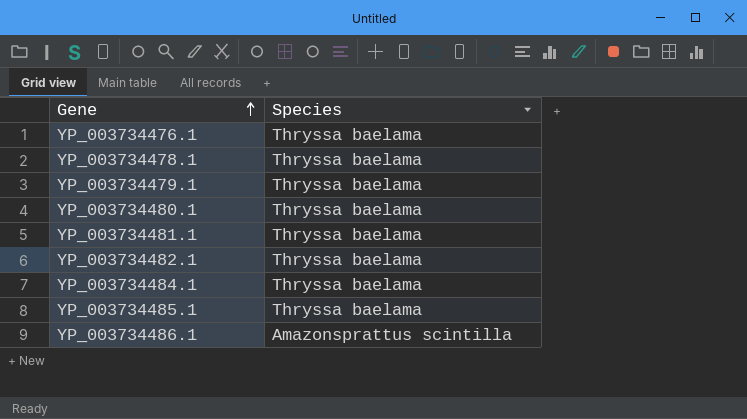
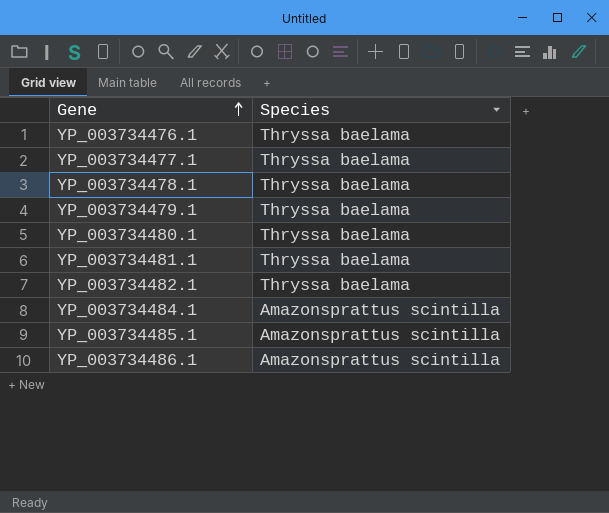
row YP_003734477.1: none -> Thryssa baelama
YP_003734484.1 | Species: Thryssa baelama -> Amazonsprattus scintilla
YP_003734485.1 | Species: Thryssa baelama -> Amazonsprattus scintilla

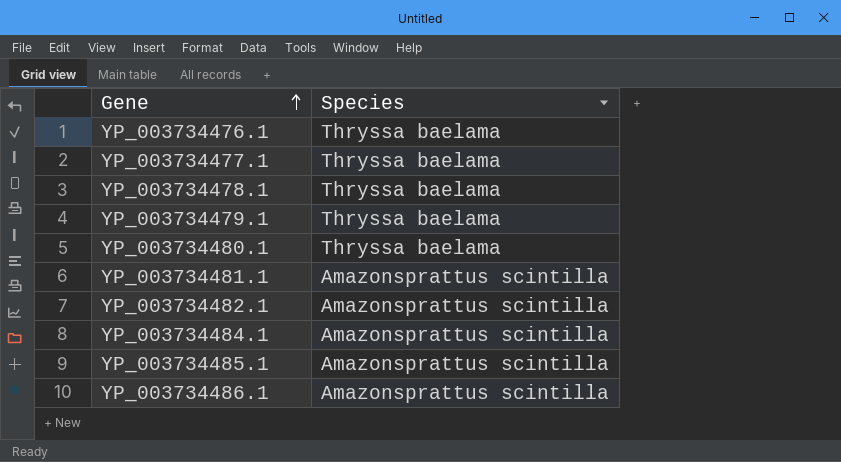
YP_003734481.1 | Species: Thryssa baelama -> Amazonsprattus scintilla
YP_003734482.1 | Species: Thryssa baelama -> Amazonsprattus scintilla

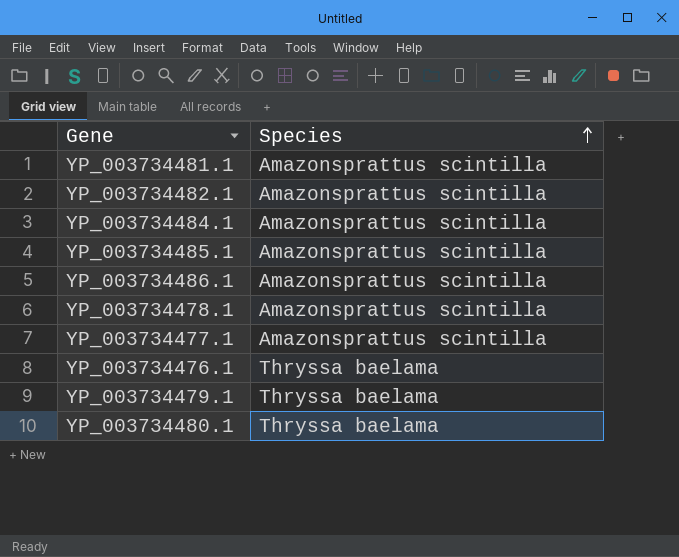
row order: Gene ascending -> Species ascending
YP_003734478.1 | Species: Thryssa baelama -> Amazonsprattus scintilla
YP_003734477.1 | Species: Thryssa baelama -> Amazonsprattus scintilla

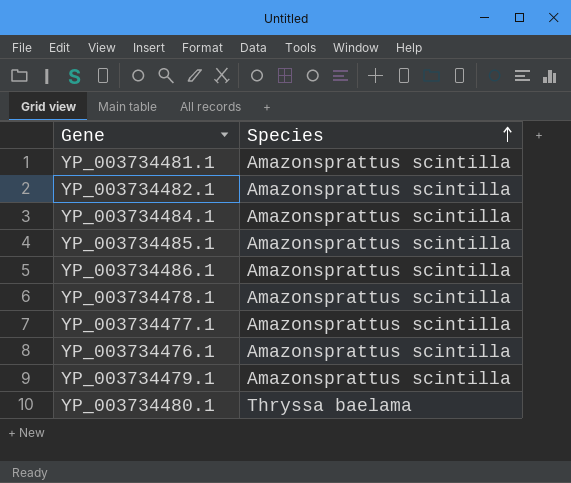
YP_003734476.1 | Species: Thryssa baelama -> Amazonsprattus scintilla
YP_003734479.1 | Species: Thryssa baelama -> Amazonsprattus scintilla

